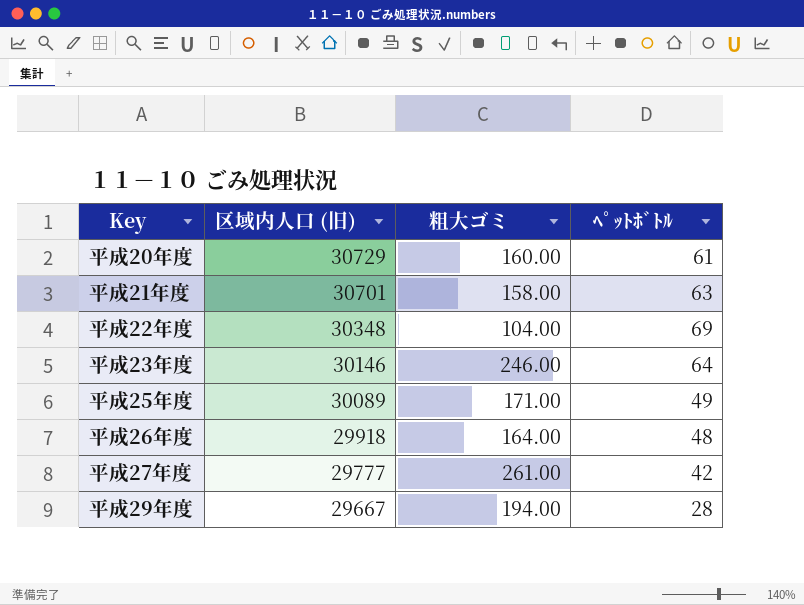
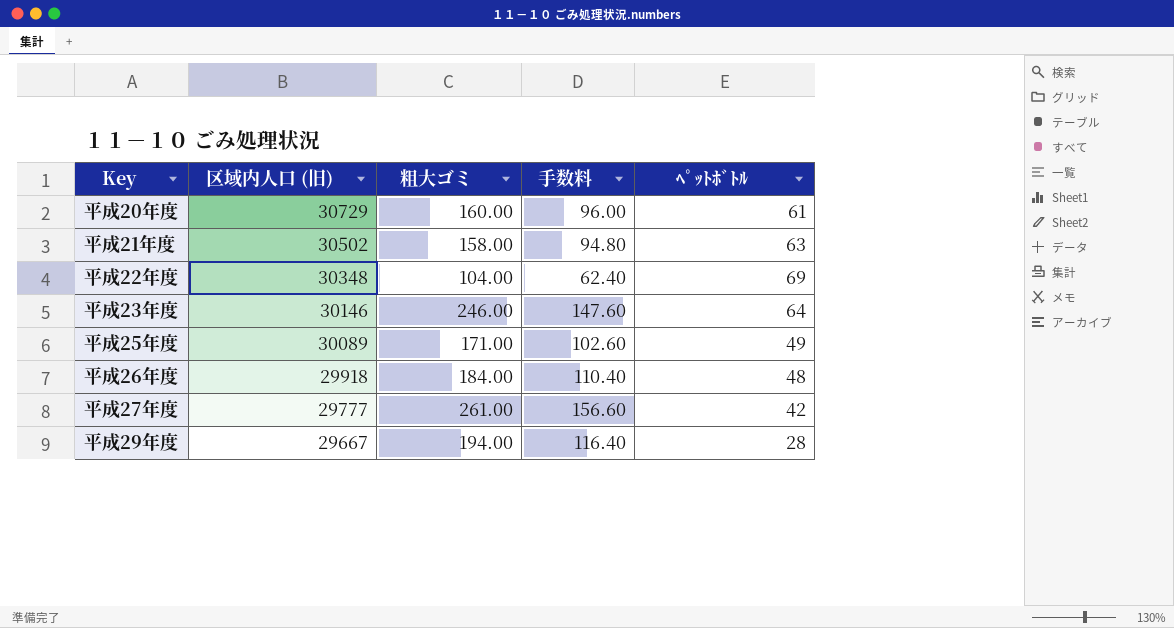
column 手数料 | formula: none -> [粗大ゴミ] * 0.6
平成21年度 | 区域内人口 (旧): 30701 -> 30502
平成26年度 | 粗大ゴミ: 164.00 -> 184.00

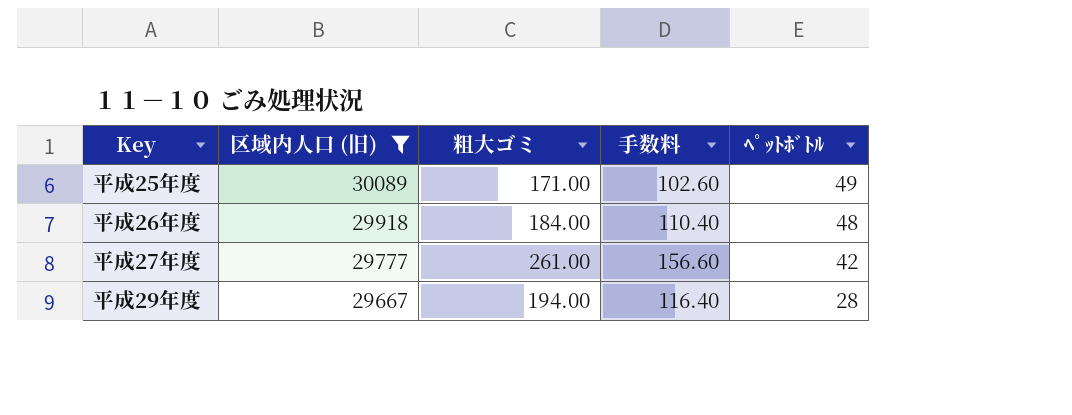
filter: none -> 区域内人口 (旧) <= 30089

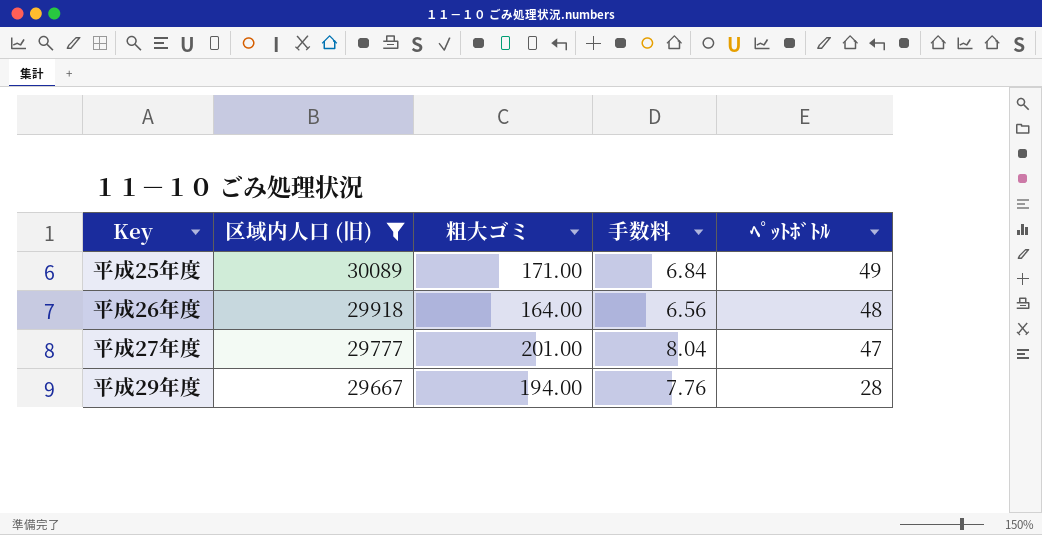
column 手数料 | formula: [粗大ゴミ] * 0.6 -> [粗大ゴミ] * 0.04
平成26年度 | 粗大ゴミ: 184.00 -> 164.00
平成27年度 | 粗大ゴミ: 261.00 -> 201.00
平成27年度 | ﾍﾟｯﾄﾎﾞﾄﾙ: 42 -> 47

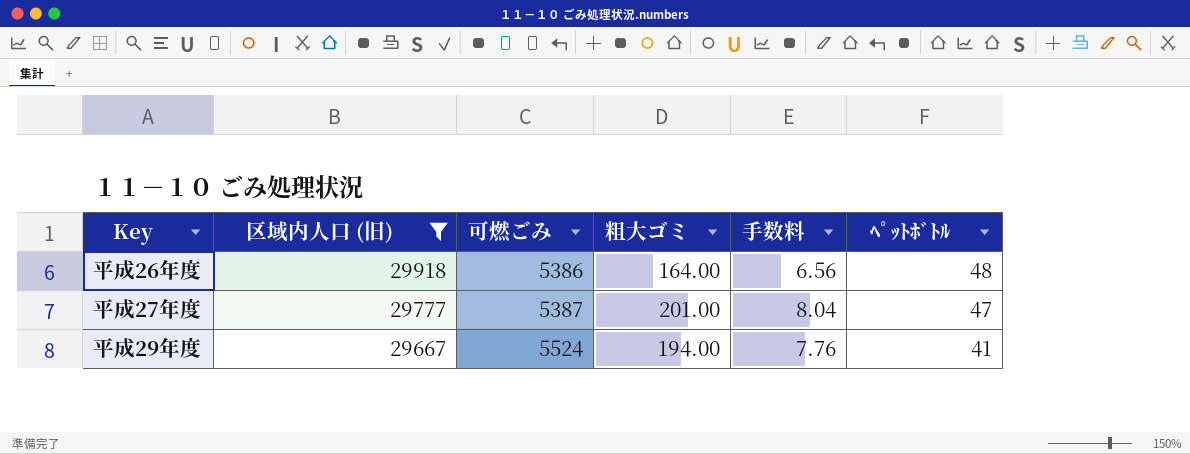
column 可燃ごみ | position: none -> 3
row 平成25年度: 30089 | 171.00 | 6.84 | 49 -> none
平成29年度 | ﾍﾟｯﾄﾎﾞﾄﾙ: 28 -> 41

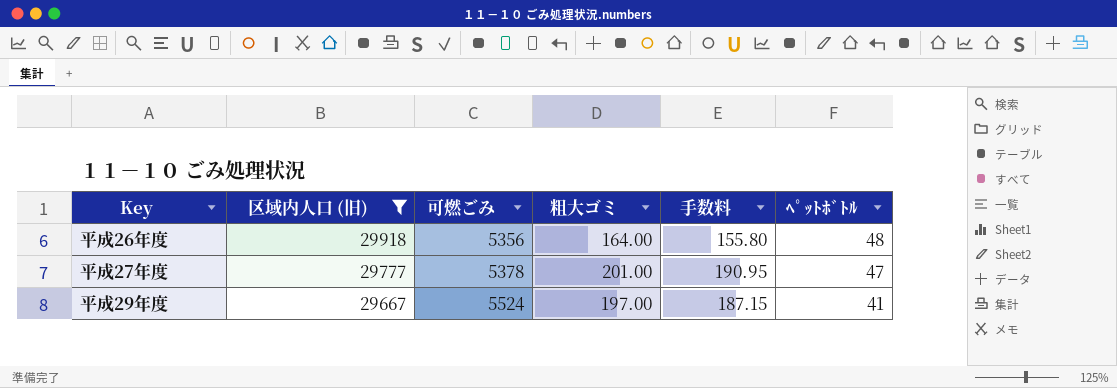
column 手数料 | formula: [粗大ゴミ] * 0.04 -> [粗大ゴミ] * 0.95
平成26年度 | 可燃ごみ: 5386 -> 5356
平成27年度 | 可燃ごみ: 5387 -> 5378
平成29年度 | 粗大ゴミ: 194.00 -> 197.00

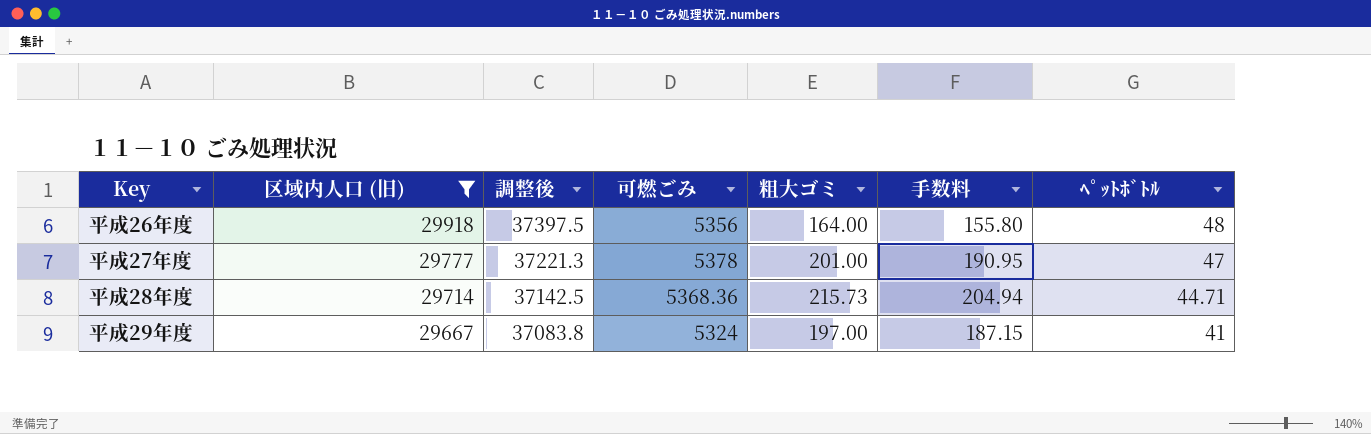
column 調整後 | formula: none -> [区域内人口 (旧)] * 1.25
row 平成28年度: none -> 29714 | 37142.5 | 5368.36 | 215.73 | 204.94 | 44.71
平成29年度 | 可燃ごみ: 5524 -> 5324

